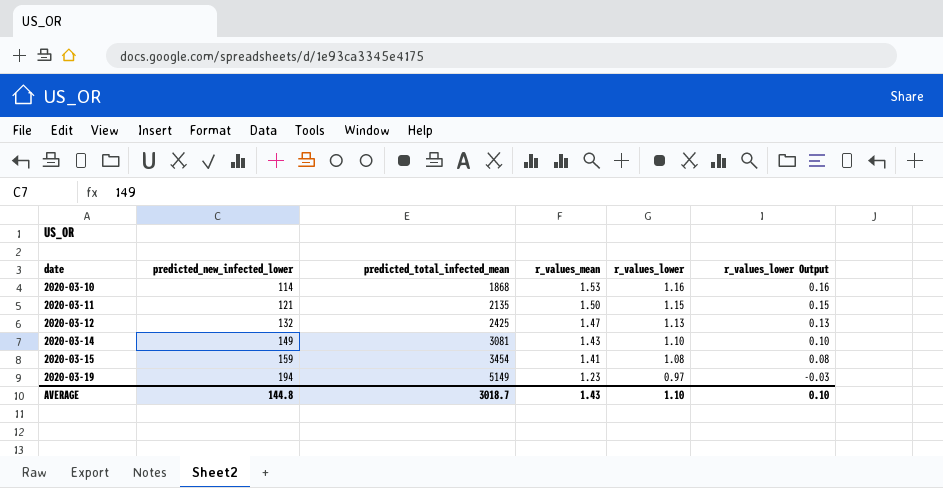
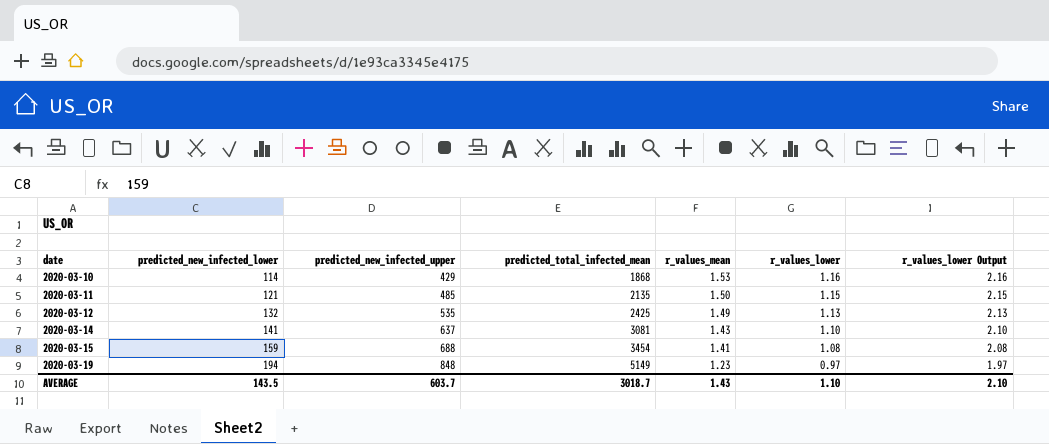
column predicted_new_infected_upper | position: none -> 3
column r_values_lower Output | formula: [r_values_lower] - 1 -> [r_values_lower] + 1
2020-03-12 | r_values_mean: 1.47 -> 1.49
2020-03-14 | predicted_new_infected_lower: 149 -> 141
AVERAGE | predicted_new_infected_lower: 144.8 -> 143.5
AVERAGE | r_values_lower Output: 0.10 -> 2.10

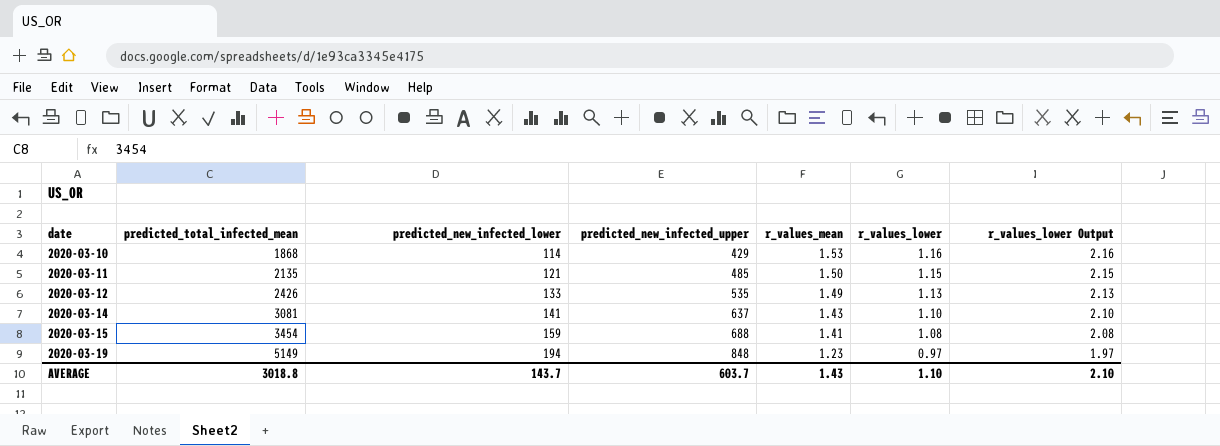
column predicted_total_infected_mean | position: 4 -> 2
2020-03-12 | predicted_total_infected_mean: 2425 -> 2426
2020-03-12 | predicted_new_infected_lower: 132 -> 133
AVERAGE | predicted_total_infected_mean: 3018.7 -> 3018.8
AVERAGE | predicted_new_infected_lower: 143.5 -> 143.7

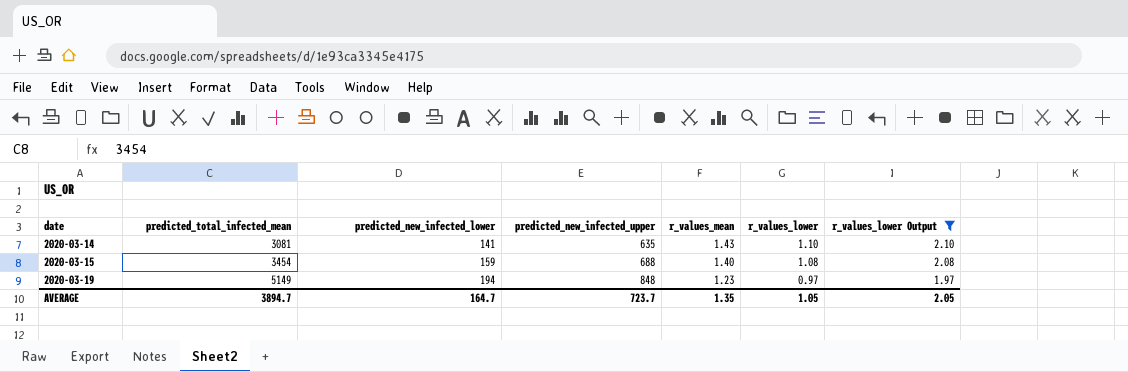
filter: none -> r_values_lower Output <= 2.10
2020-03-14 | predicted_new_infected_upper: 637 -> 635
2020-03-15 | r_values_mean: 1.41 -> 1.40
AVERAGE | predicted_total_infected_mean: 3018.8 -> 3894.7
AVERAGE | predicted_new_infected_lower: 143.7 -> 164.7
AVERAGE | predicted_new_infected_upper: 603.7 -> 723.7
AVERAGE | r_values_mean: 1.43 -> 1.35
AVERAGE | r_values_lower: 1.10 -> 1.05
AVERAGE | r_values_lower Output: 2.10 -> 2.05

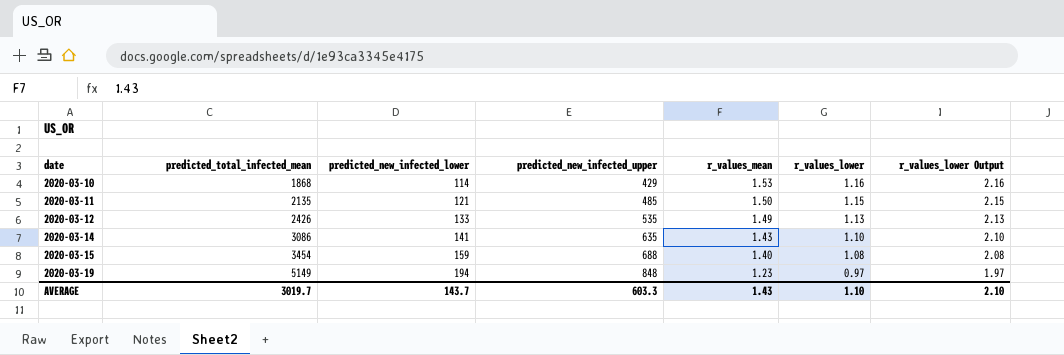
filter: r_values_lower Output <= 2.10 -> none
2020-03-14 | predicted_total_infected_mean: 3081 -> 3086
AVERAGE | predicted_total_infected_mean: 3894.7 -> 3019.7
AVERAGE | predicted_new_infected_lower: 164.7 -> 143.7
AVERAGE | predicted_new_infected_upper: 723.7 -> 603.3
AVERAGE | r_values_mean: 1.35 -> 1.43
AVERAGE | r_values_lower: 1.05 -> 1.10
AVERAGE | r_values_lower Output: 2.05 -> 2.10

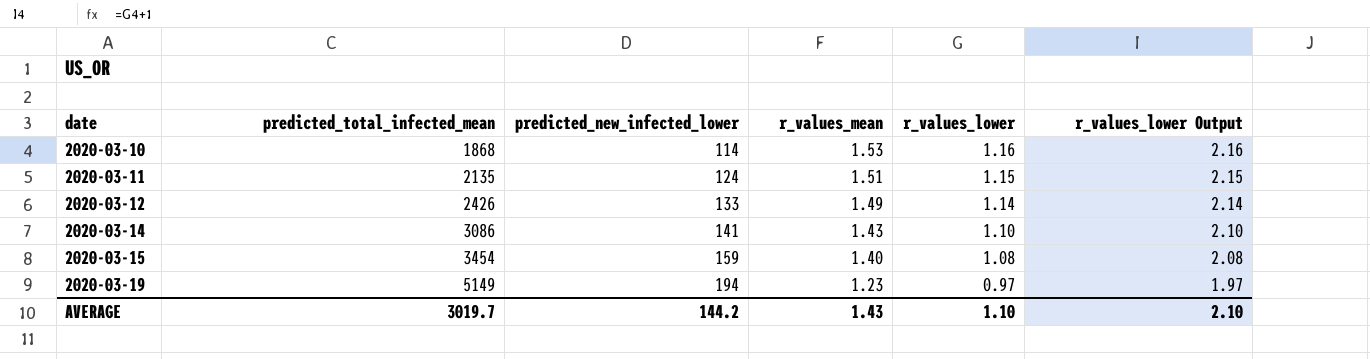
column predicted_new_infected_upper | position: 4 -> none
2020-03-11 | predicted_new_infected_lower: 121 -> 124
2020-03-11 | r_values_mean: 1.50 -> 1.51
2020-03-12 | r_values_lower: 1.13 -> 1.14
2020-03-12 | r_values_lower Output: 2.13 -> 2.14
AVERAGE | predicted_new_infected_lower: 143.7 -> 144.2

